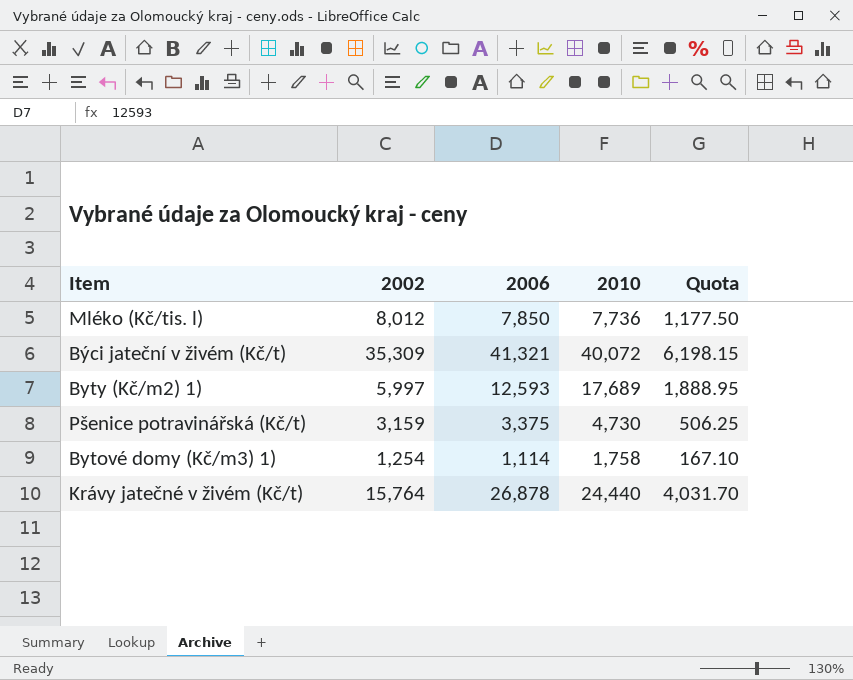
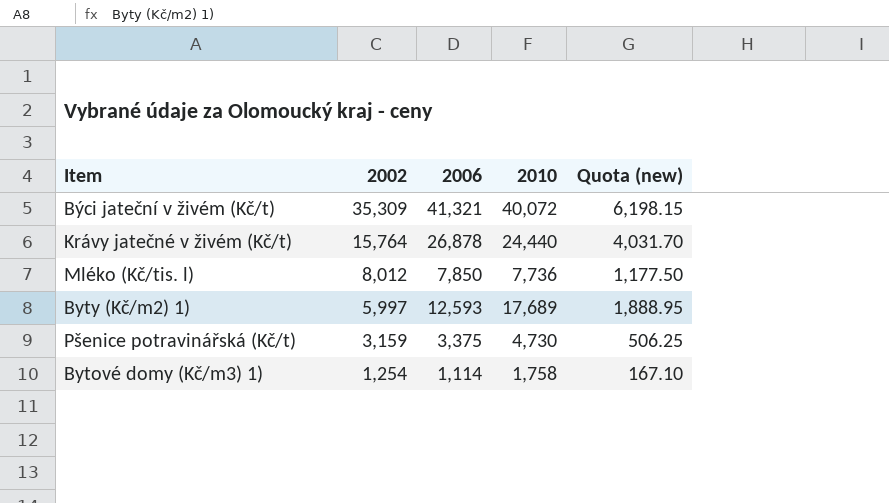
row order: none -> 2002 descending
column name: Quota -> Quota (new)

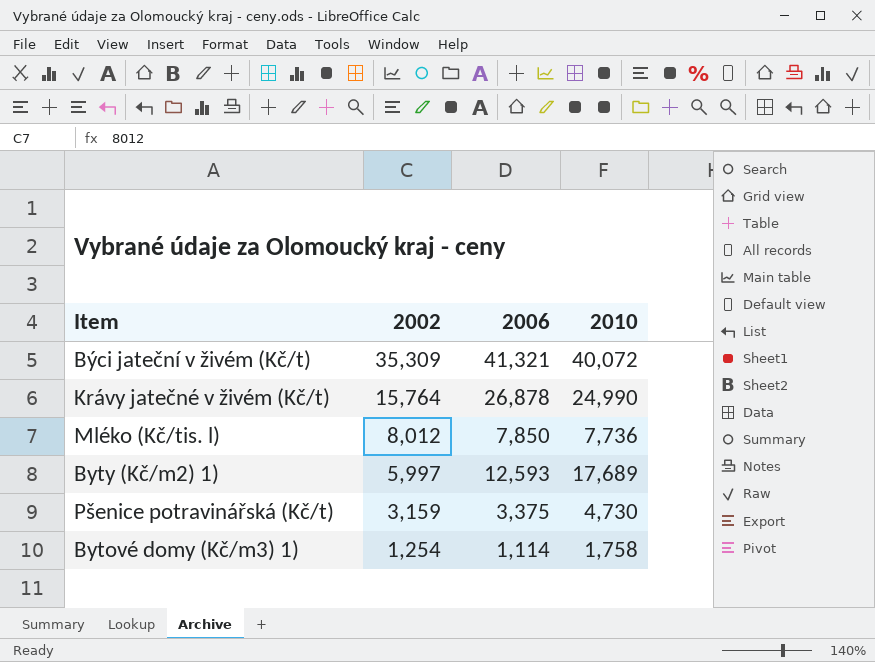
column Quota (new) | formula: [2006] * 0.15 -> none
Krávy jatečné v živém (Kč/t) | 2010: 24,440 -> 24,990

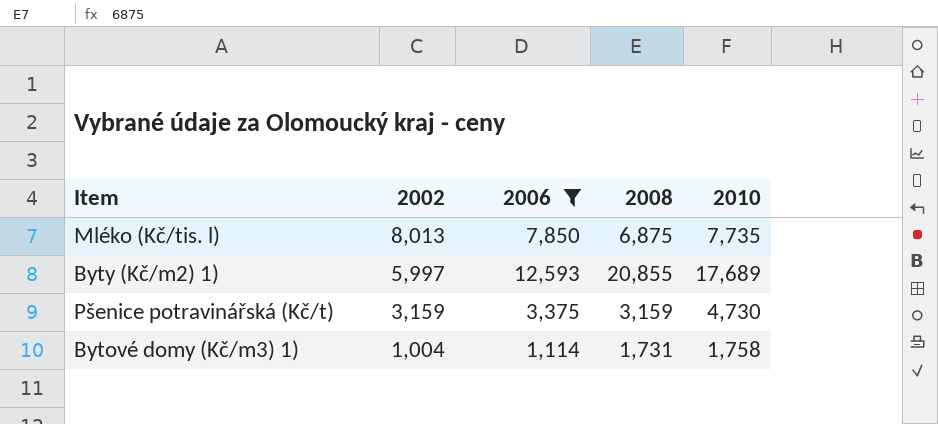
filter: none -> 2006 <= 12,593
column 2008 | position: none -> 4
Mléko (Kč/tis. l) | 2002: 8,012 -> 8,013
Mléko (Kč/tis. l) | 2010: 7,736 -> 7,735
Bytové domy (Kč/m3) 1) | 2002: 1,254 -> 1,004

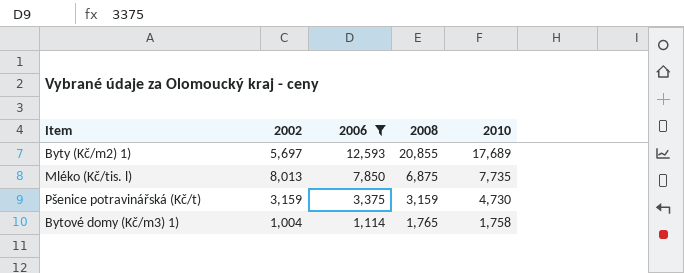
row order: 2002 descending -> 2006 descending
Byty (Kč/m2) 1) | 2002: 5,997 -> 5,697
Bytové domy (Kč/m3) 1) | 2008: 1,731 -> 1,765

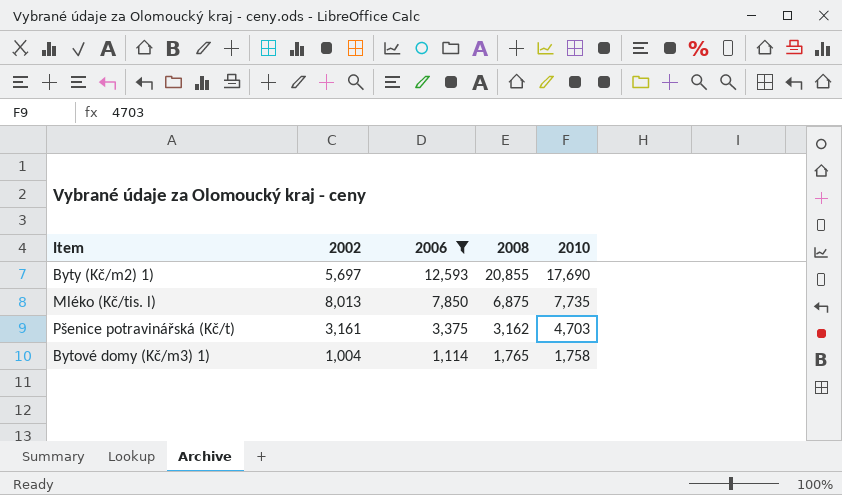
Byty (Kč/m2) 1) | 2010: 17,689 -> 17,690
Pšenice potravinářská (Kč/t) | 2002: 3,159 -> 3,161
Pšenice potravinářská (Kč/t) | 2008: 3,159 -> 3,162
Pšenice potravinářská (Kč/t) | 2010: 4,730 -> 4,703

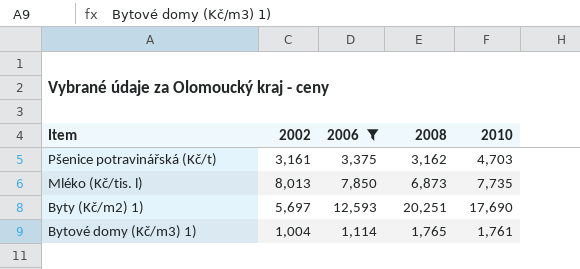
row order: 2006 descending -> Item descending
Mléko (Kč/tis. l) | 2008: 6,875 -> 6,873
Byty (Kč/m2) 1) | 2008: 20,855 -> 20,251
Bytové domy (Kč/m3) 1) | 2010: 1,758 -> 1,761

